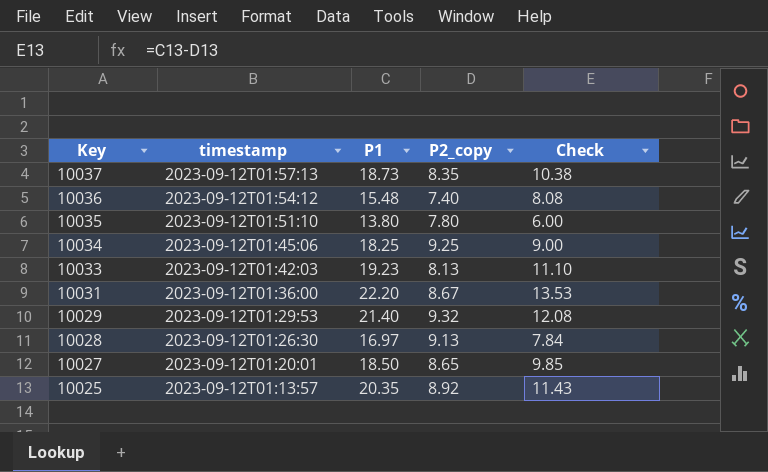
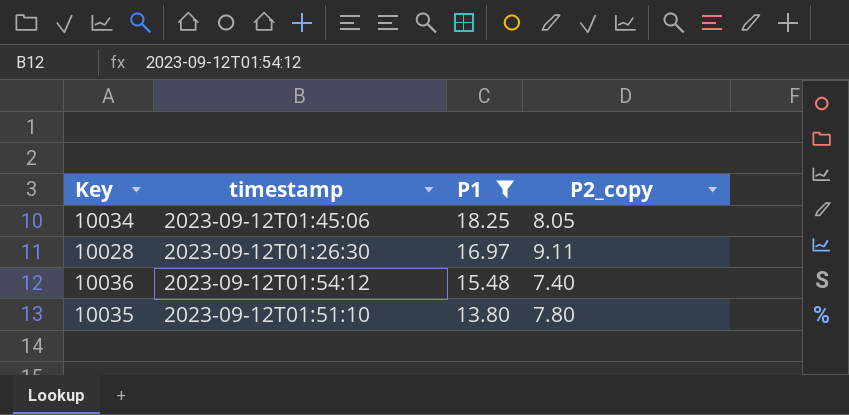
filter: none -> P1 <= 18.25
row order: Key descending -> P1 descending
column Check | formula: [P1] - [P2_copy] -> none
10034 | P2_copy: 9.25 -> 8.05
10028 | P2_copy: 9.13 -> 9.11

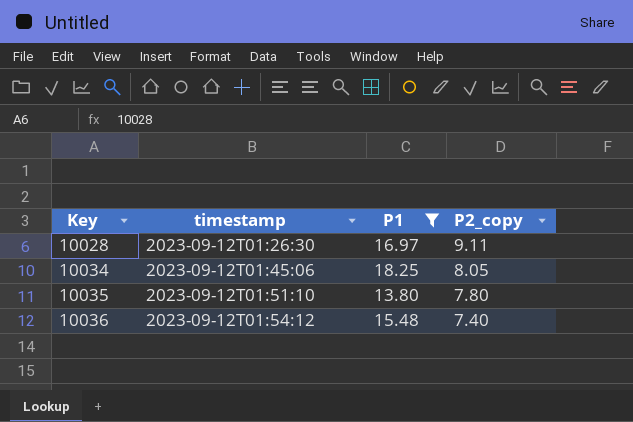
row order: P1 descending -> Key ascending

